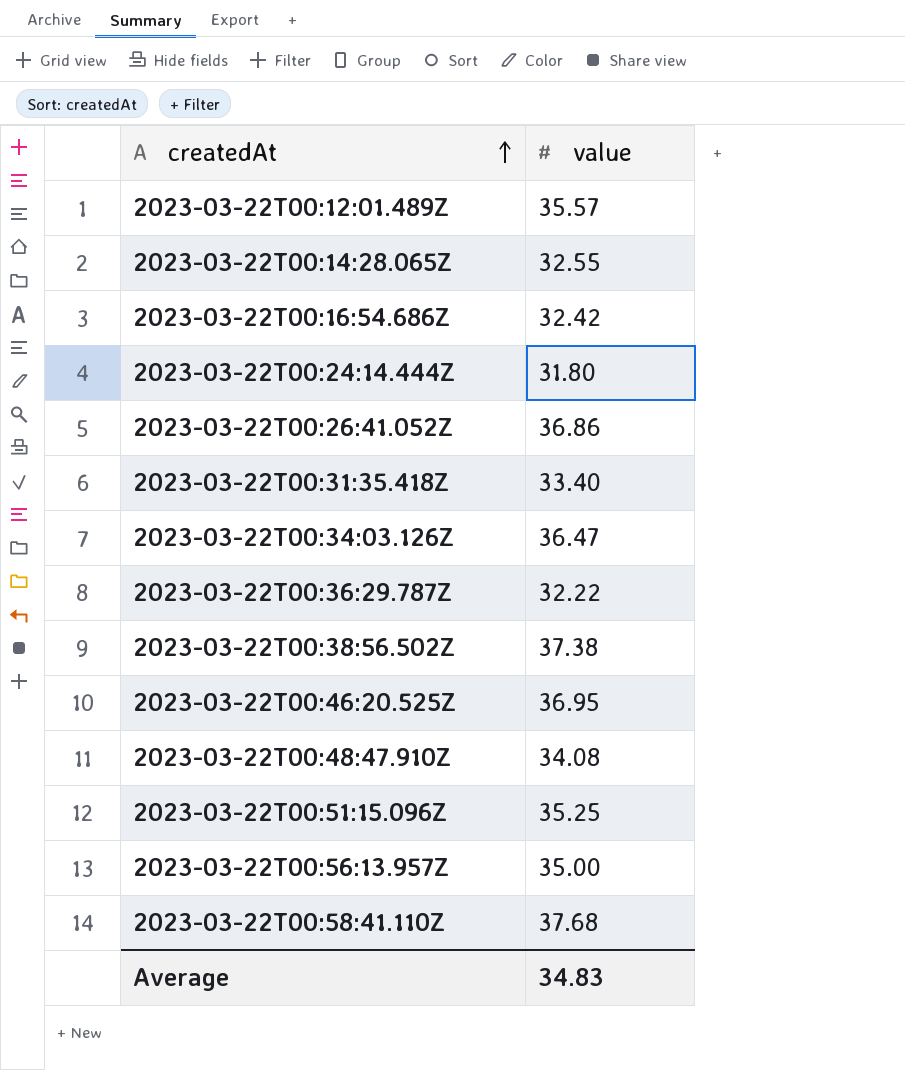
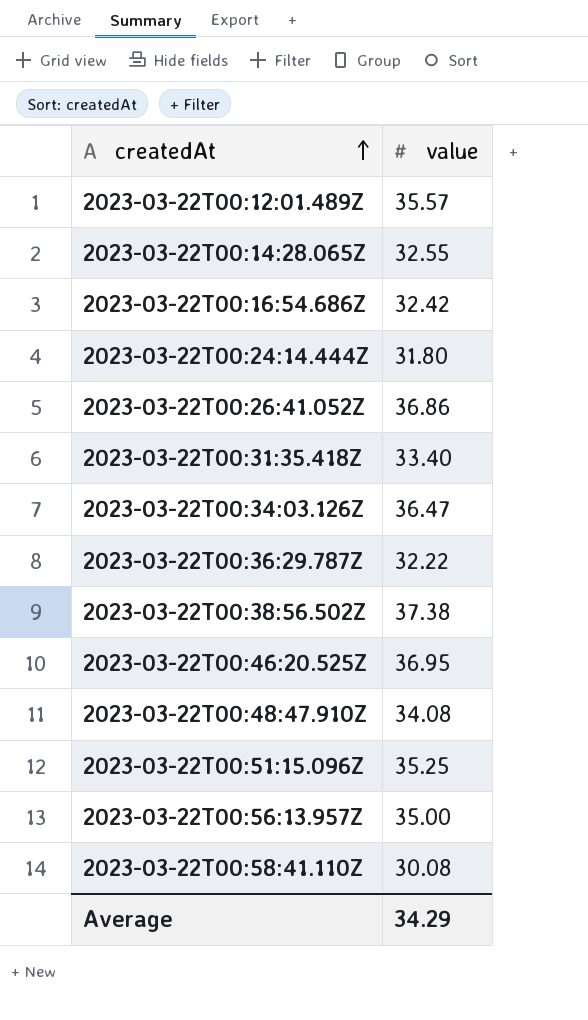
2023-03-22T00:58:41.110Z | value: 37.68 -> 30.08
Average | value: 34.83 -> 34.29

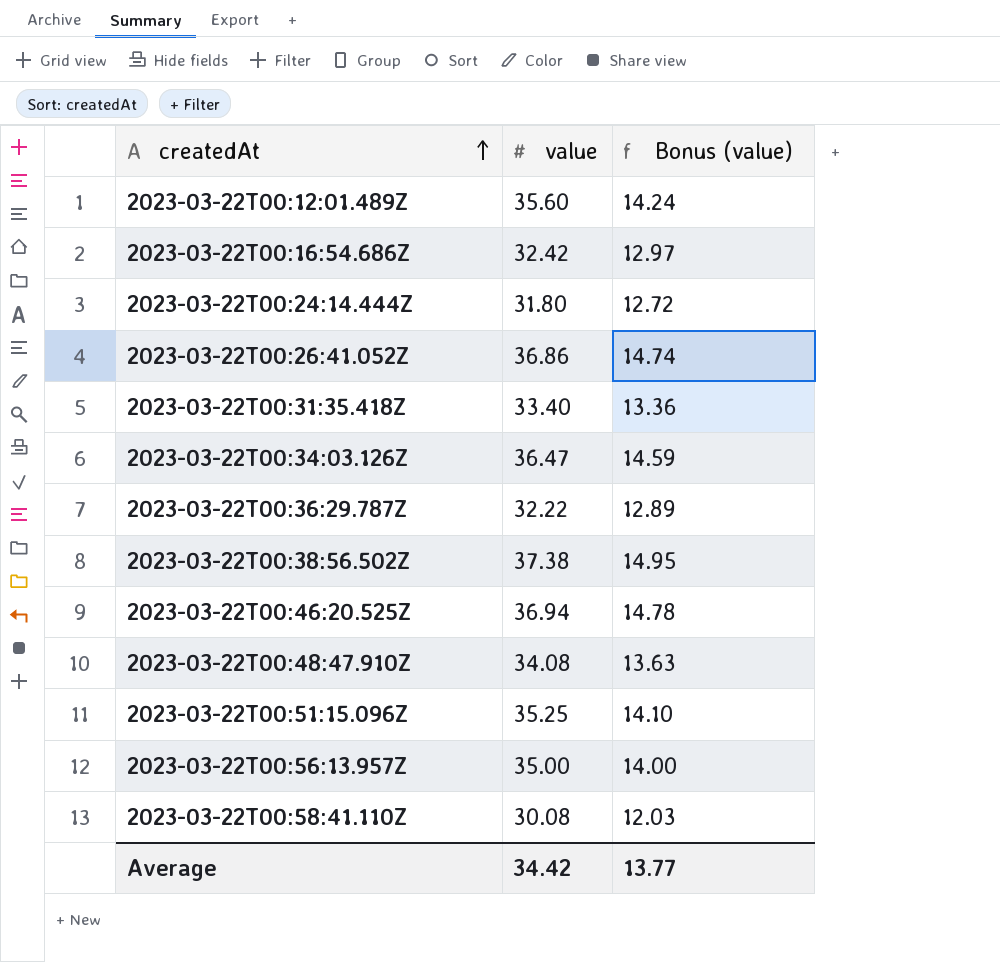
column Bonus (value) | formula: none -> [value] * 0.4
row 2023-03-22T00:14:28.065Z: 32.55 -> none
2023-03-22T00:12:01.489Z | value: 35.57 -> 35.60
2023-03-22T00:46:20.525Z | value: 36.95 -> 36.94
Average | value: 34.29 -> 34.42

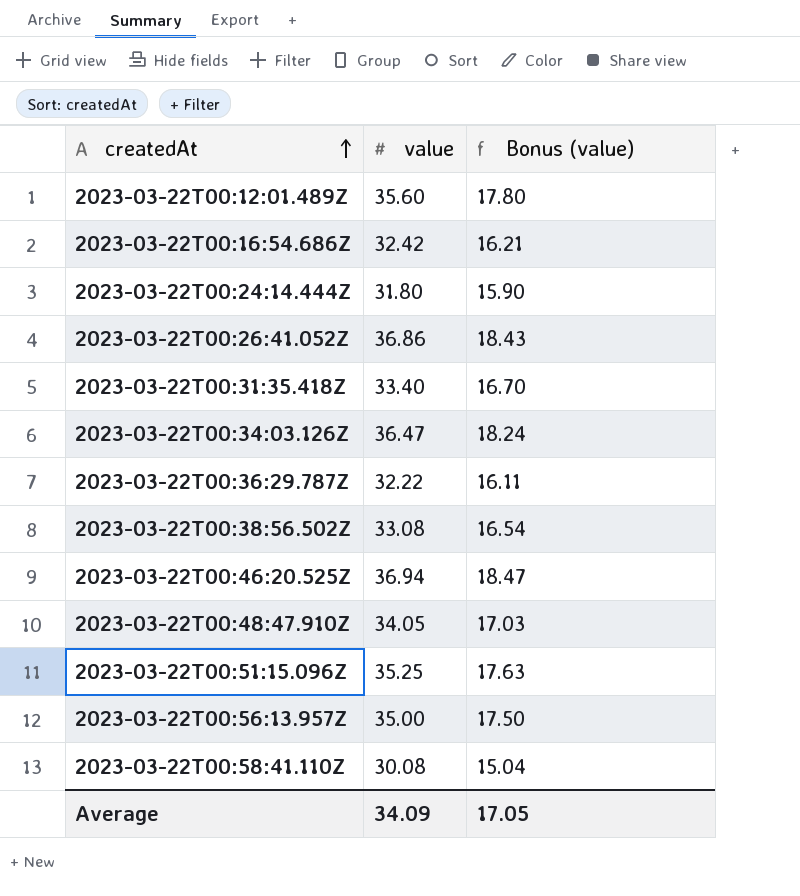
column Bonus (value) | formula: [value] * 0.4 -> [value] * 0.5
2023-03-22T00:38:56.502Z | value: 37.38 -> 33.08
2023-03-22T00:48:47.910Z | value: 34.08 -> 34.05
Average | value: 34.42 -> 34.09
Average | Bonus (value): 13.77 -> 17.05

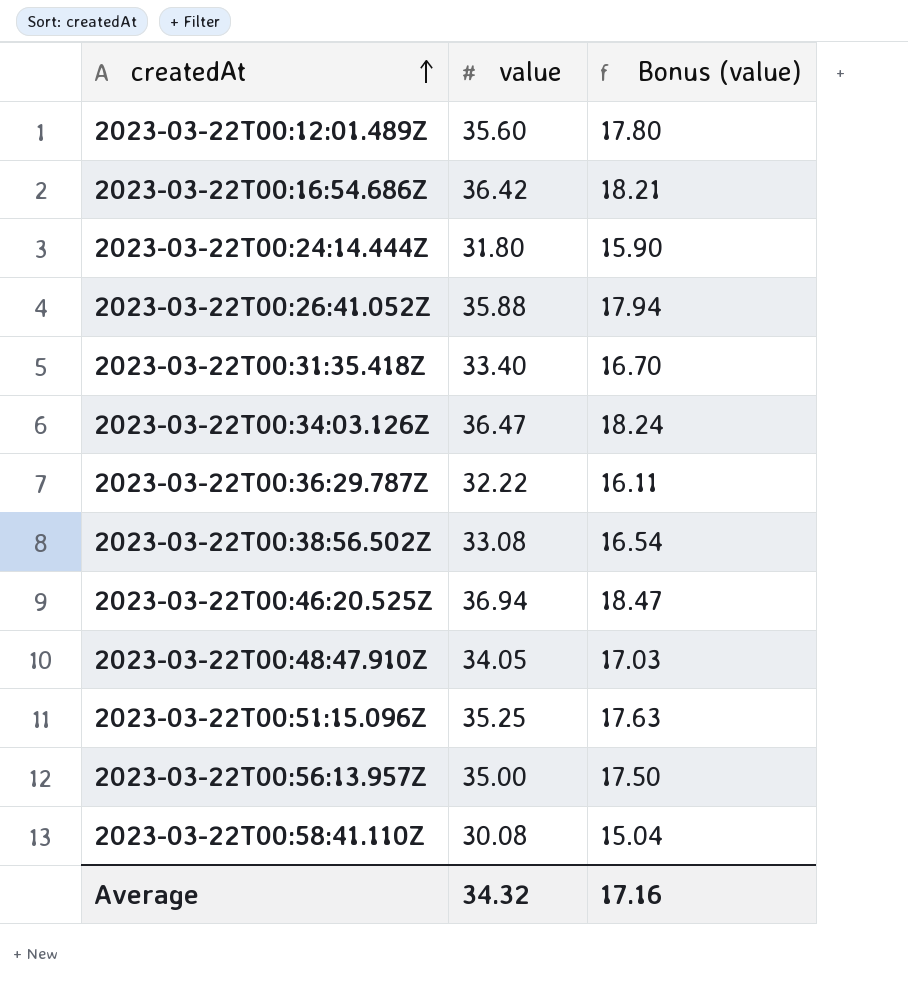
2023-03-22T00:16:54.686Z | value: 32.42 -> 36.42
2023-03-22T00:16:54.686Z | Bonus (value): 16.21 -> 18.21
2023-03-22T00:26:41.052Z | value: 36.86 -> 35.88
2023-03-22T00:26:41.052Z | Bonus (value): 18.43 -> 17.94
Average | value: 34.09 -> 34.32
Average | Bonus (value): 17.05 -> 17.16

